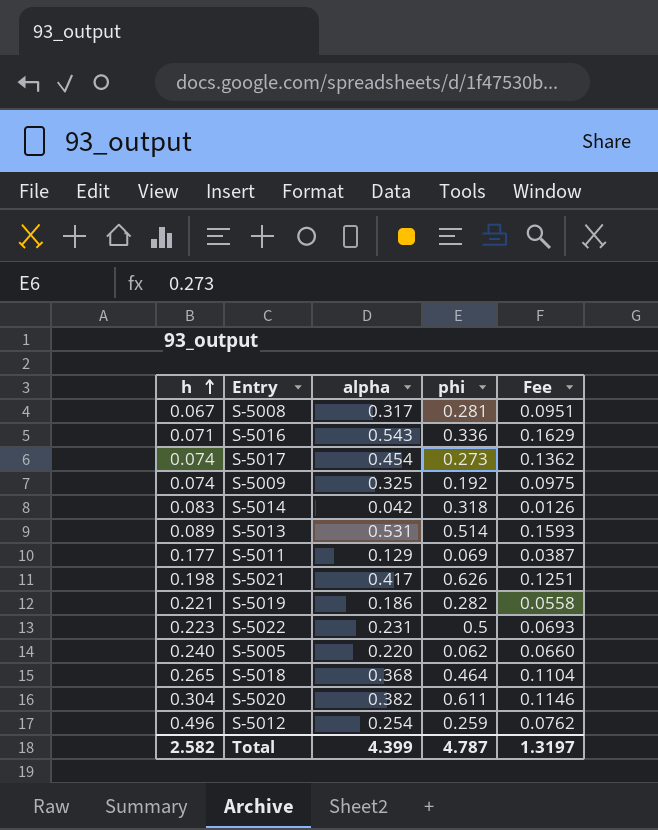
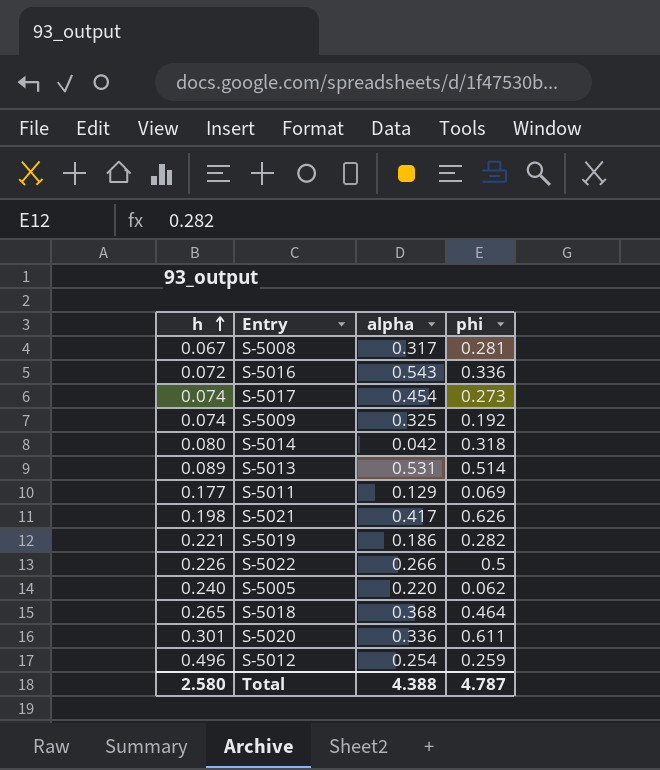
column Fee | formula: [alpha] * 0.3 -> none
S-5016 | h: 0.071 -> 0.072
S-5014 | h: 0.083 -> 0.080
S-5022 | h: 0.223 -> 0.226
S-5022 | alpha: 0.231 -> 0.266
S-5020 | h: 0.304 -> 0.301
S-5020 | alpha: 0.382 -> 0.336
Total | h: 2.582 -> 2.580
Total | alpha: 4.399 -> 4.388

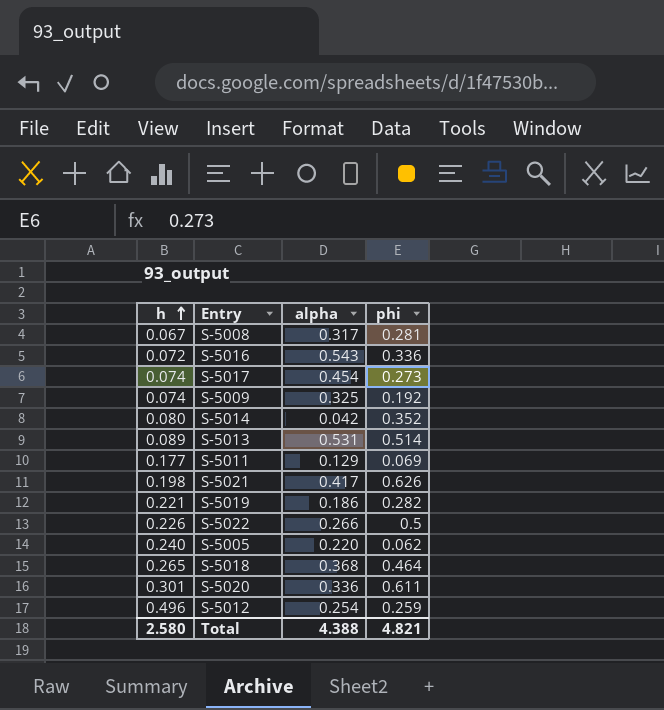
S-5014 | phi: 0.318 -> 0.352
Total | phi: 4.787 -> 4.821

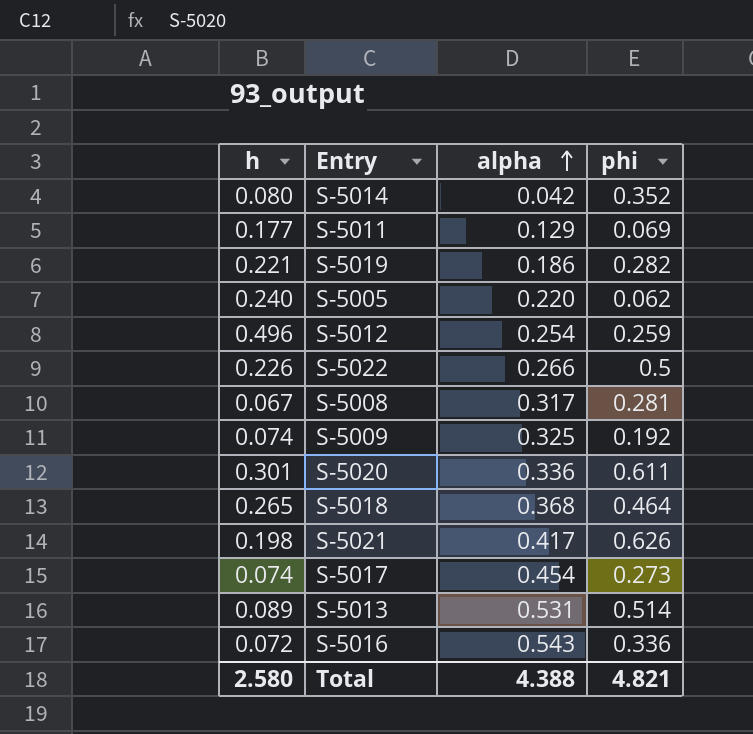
row order: h ascending -> alpha ascending

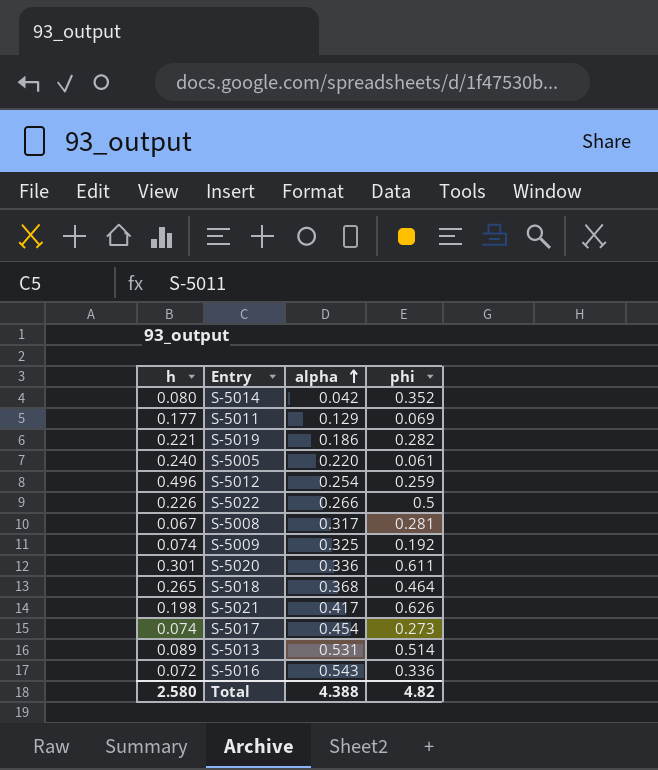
S-5005 | phi: 0.062 -> 0.061
Total | phi: 4.821 -> 4.82

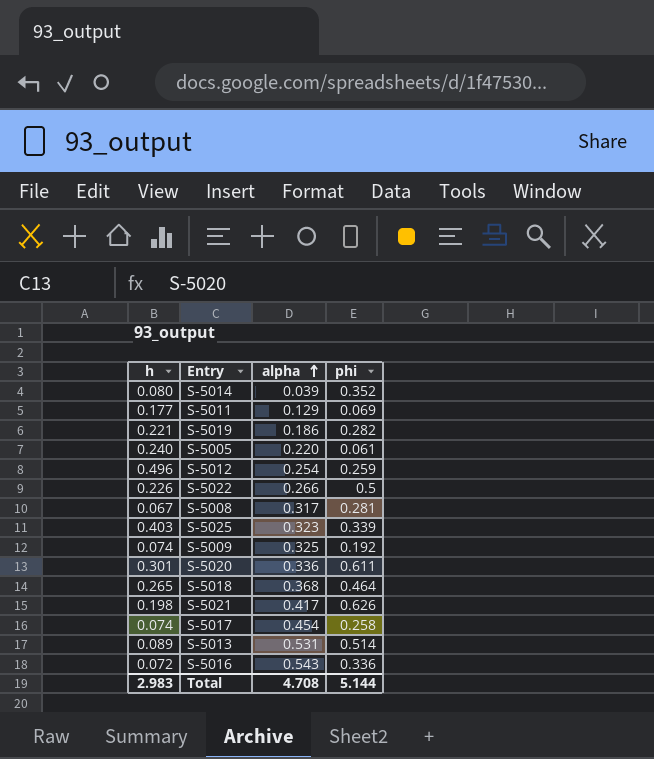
S-5014 | alpha: 0.042 -> 0.039
row S-5025: none -> 0.403 | 0.323 | 0.339
S-5017 | phi: 0.273 -> 0.258
Total | h: 2.580 -> 2.983
Total | alpha: 4.388 -> 4.708
Total | phi: 4.82 -> 5.144

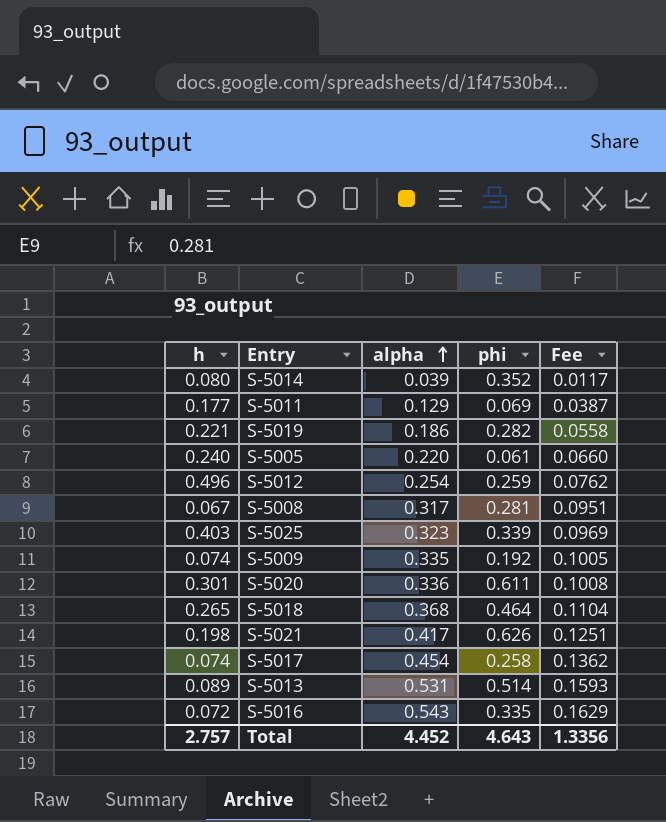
column Fee | formula: none -> [alpha] * 0.3
row S-5022: 0.226 | 0.266 | 0.5 -> none
S-5009 | alpha: 0.325 -> 0.335
S-5016 | phi: 0.336 -> 0.335
Total | h: 2.983 -> 2.757
Total | alpha: 4.708 -> 4.452
Total | phi: 5.144 -> 4.643

